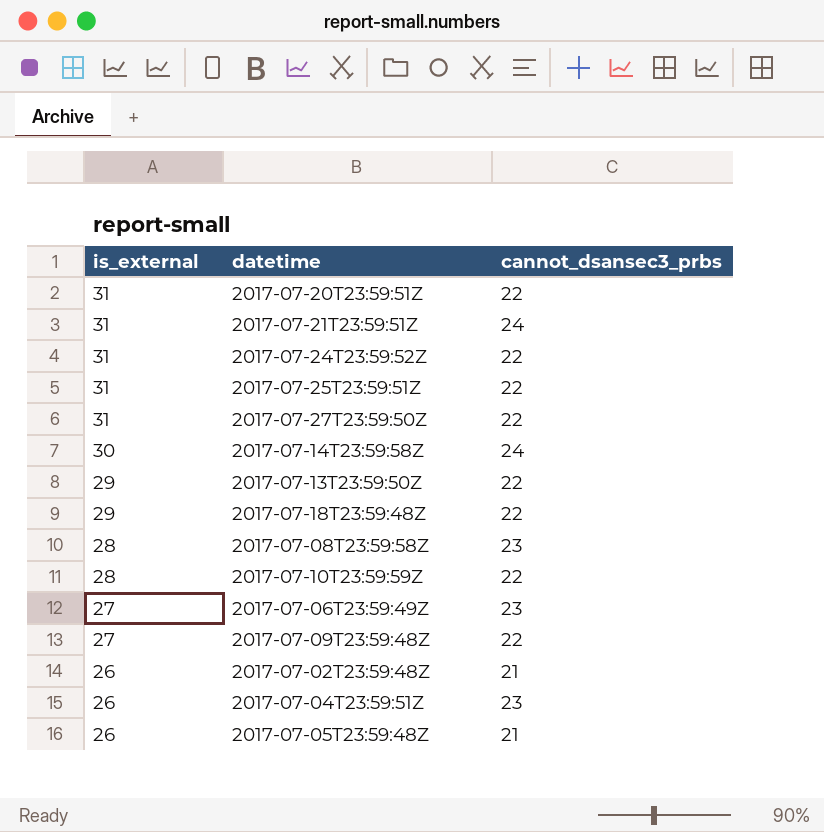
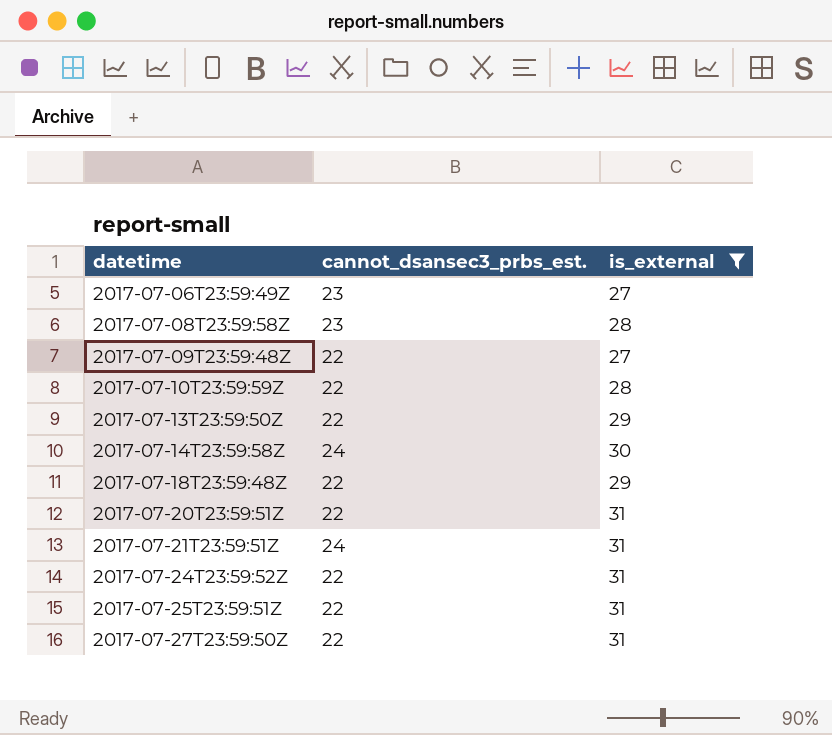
filter: none -> is_external != 26
row order: is_external descending -> datetime ascending
column name: cannot_dsansec3_prbs -> cannot_dsansec3_prbs_est.
column is_external | position: 1 -> 3

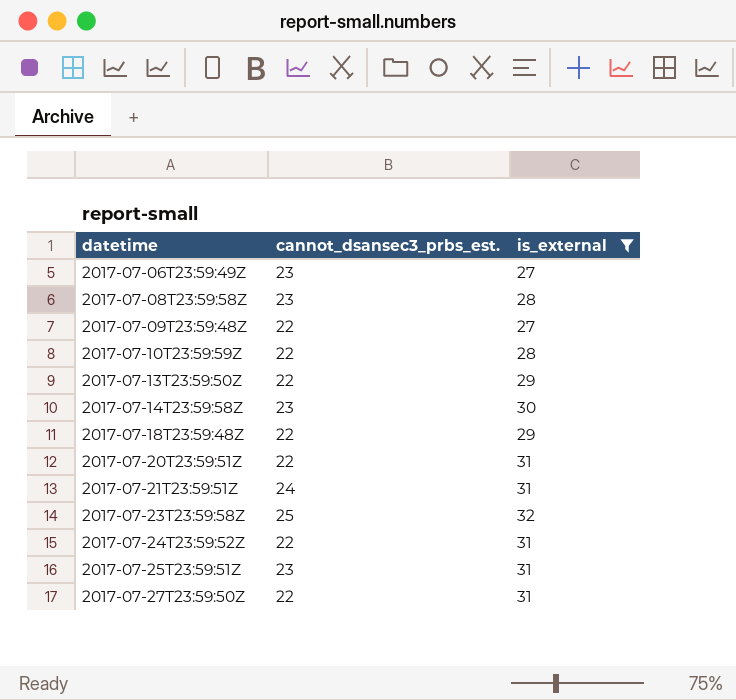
2017-07-14T23:59:58Z | cannot_dsansec3_prbs_est.: 24 -> 23
row 2017-07-23T23:59:58Z: none -> 25 | 32
2017-07-25T23:59:51Z | cannot_dsansec3_prbs_est.: 22 -> 23

